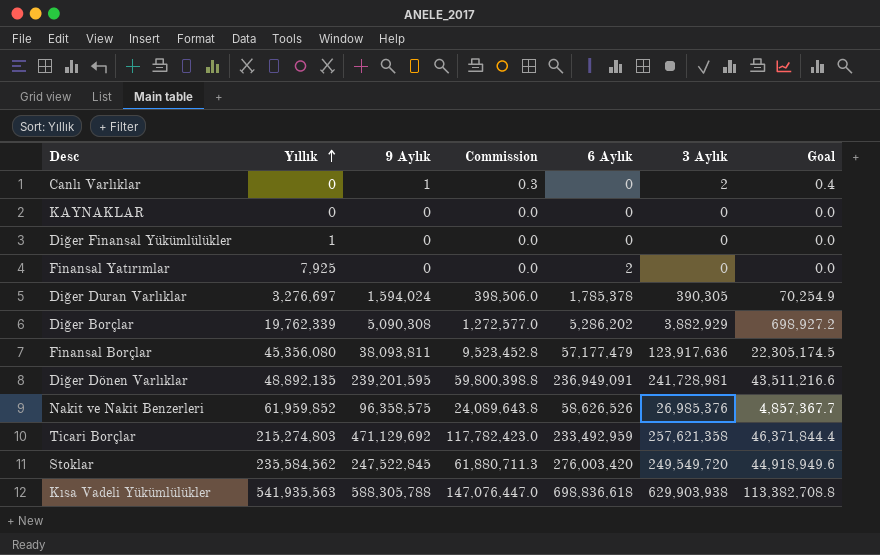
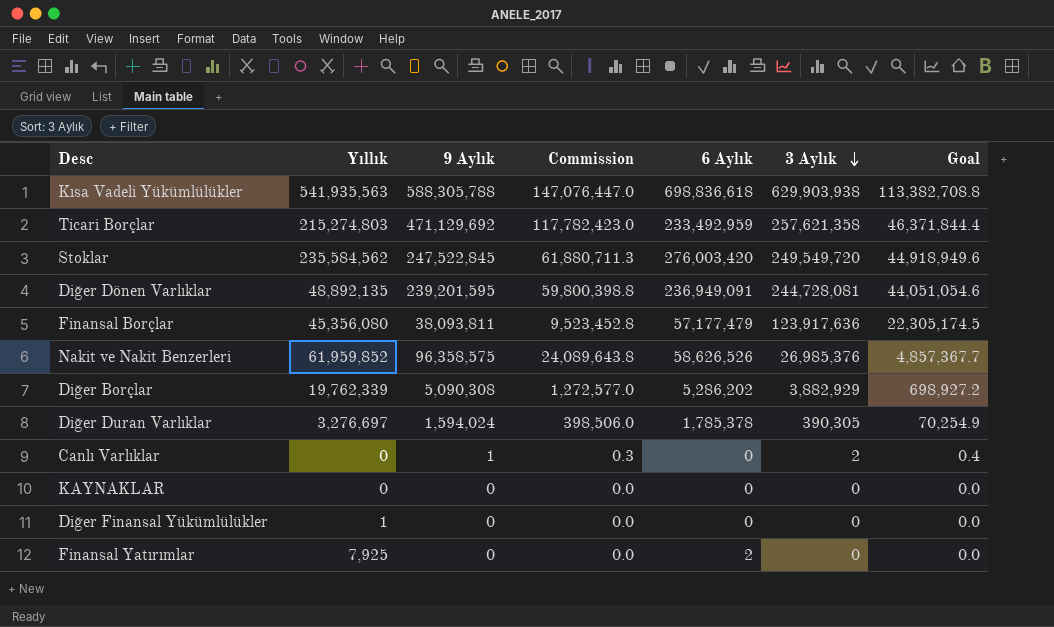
row order: Yıllık ascending -> 3 Aylık descending
Diğer Dönen Varlıklar | 3 Aylık: 241,728,981 -> 244,728,081
Diğer Dönen Varlıklar | Goal: 43,511,216.6 -> 44,051,054.6

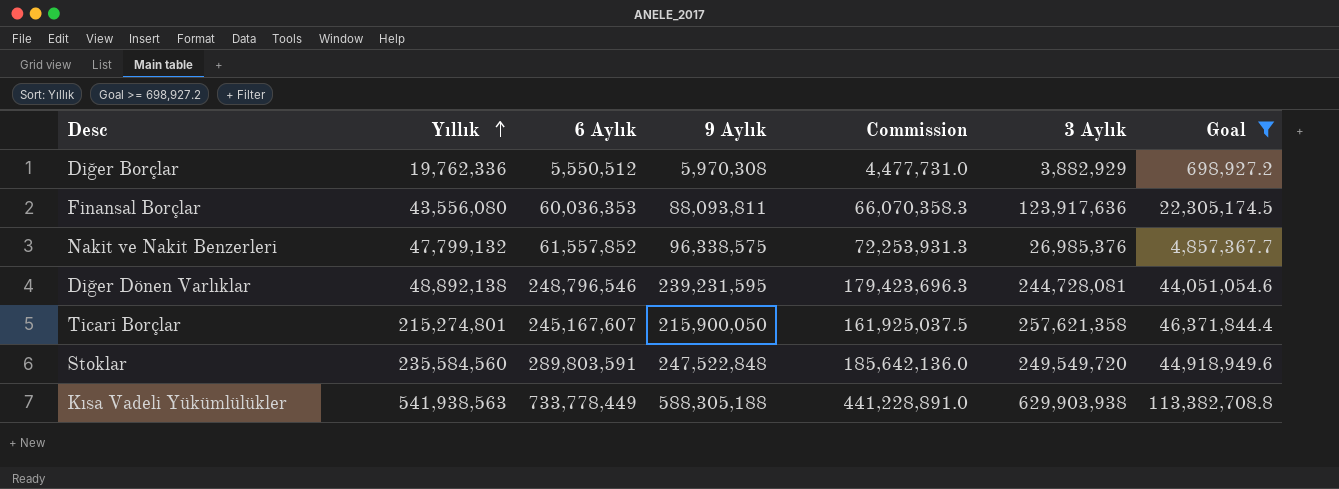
filter: none -> Goal >= 698,927.2
row order: 3 Aylık descending -> Yıllık ascending
column 6 Aylık | position: 5 -> 3
column Commission | formula: [9 Aylık] * 0.25 -> [9 Aylık] * 0.75
Diğer Borçlar | Yıllık: 19,762,339 -> 19,762,336
Diğer Borçlar | 6 Aylık: 5,286,202 -> 5,550,512
Diğer Borçlar | 9 Aylık: 5,090,308 -> 5,970,308
Finansal Borçlar | Yıllık: 45,356,080 -> 43,556,080
Finansal Borçlar | 6 Aylık: 57,177,479 -> 60,036,353
Finansal Borçlar | 9 Aylık: 38,093,811 -> 88,093,811
Nakit ve Nakit Benzerleri | Yıllık: 61,959,852 -> 47,799,132
Nakit ve Nakit Benzerleri | 6 Aylık: 58,626,526 -> 61,557,852
Nakit ve Nakit Benzerleri | 9 Aylık: 96,358,575 -> 96,338,575
Diğer Dönen Varlıklar | Yıllık: 48,892,135 -> 48,892,138
Diğer Dönen Varlıklar | 6 Aylık: 236,949,091 -> 248,796,546
Diğer Dönen Varlıklar | 9 Aylık: 239,201,595 -> 239,231,595
Ticari Borçlar | Yıllık: 215,274,803 -> 215,274,801
Ticari Borçlar | 6 Aylık: 233,492,959 -> 245,167,607
Ticari Borçlar | 9 Aylık: 471,129,692 -> 215,900,050
Stoklar | Yıllık: 235,584,562 -> 235,584,560
Stoklar | 6 Aylık: 276,003,420 -> 289,803,591
Stoklar | 9 Aylık: 247,522,845 -> 247,522,848
Kısa Vadeli Yükümlülükler | Yıllık: 541,935,563 -> 541,938,563
Kısa Vadeli Yükümlülükler | 6 Aylık: 698,836,618 -> 733,778,449
Kısa Vadeli Yükümlülükler | 9 Aylık: 588,305,788 -> 588,305,188

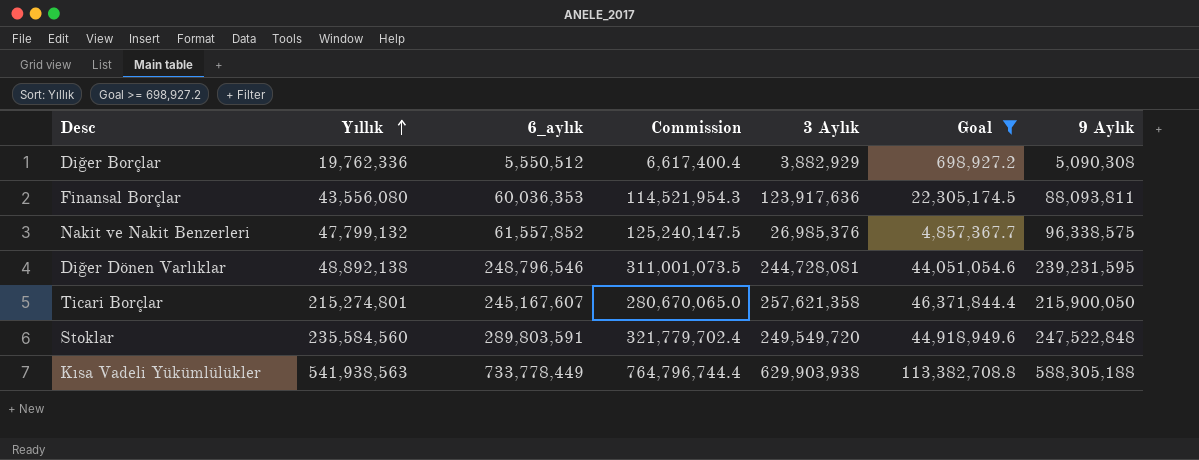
column name: 6 Aylık -> 6_aylık
column Commission | formula: [9 Aylık] * 0.75 -> [9 Aylık] * 1.3
column 9 Aylık | position: 4 -> 7
Diğer Borçlar | 9 Aylık: 5,970,308 -> 5,090,308

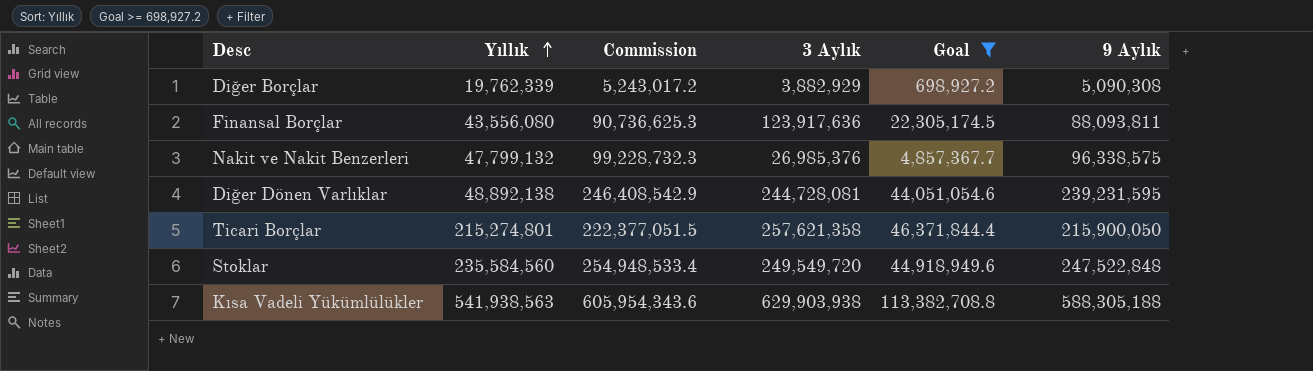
column 6_aylık | position: 3 -> none
column Commission | formula: [9 Aylık] * 1.3 -> [9 Aylık] * 1.03
Diğer Borçlar | Yıllık: 19,762,336 -> 19,762,339

